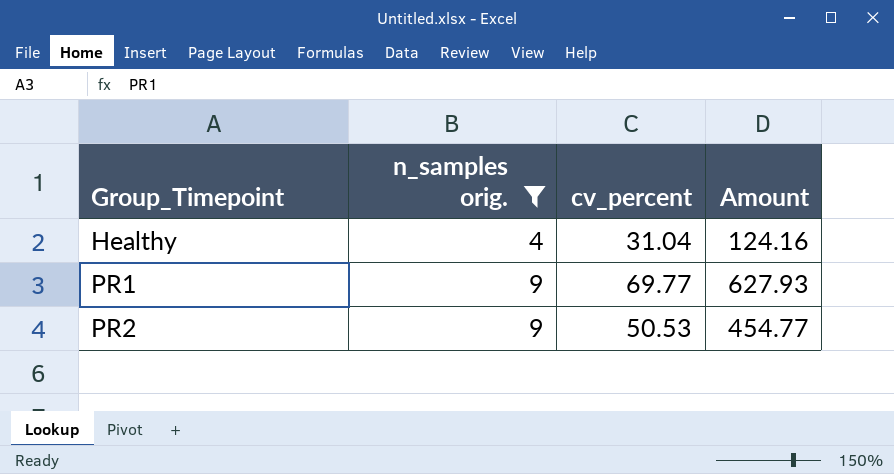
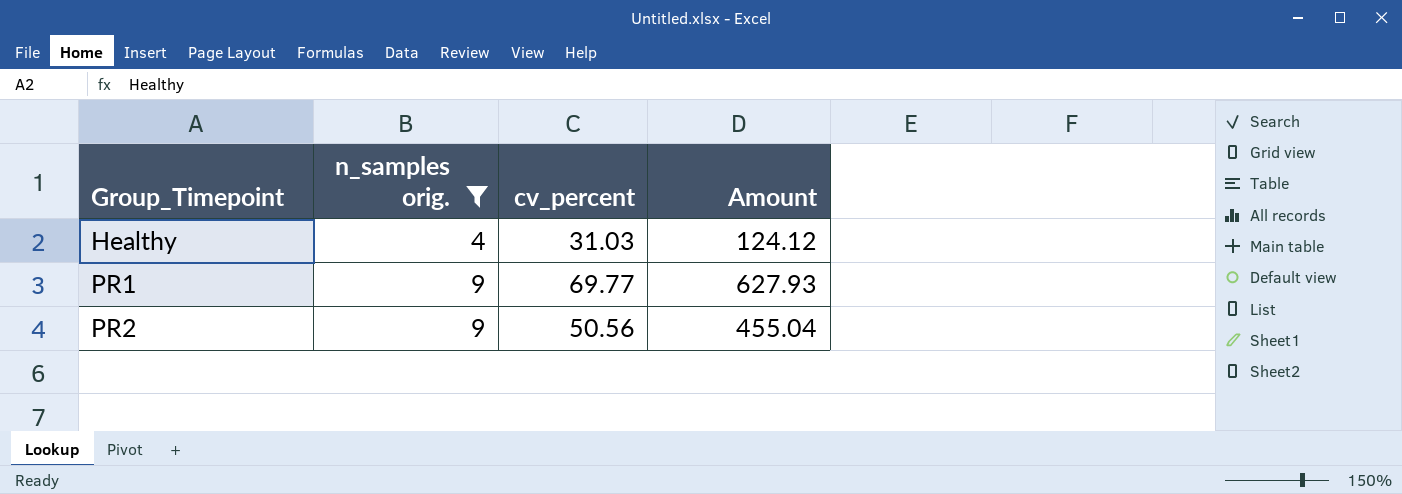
Healthy | cv_percent: 31.04 -> 31.03
Healthy | Amount: 124.16 -> 124.12
PR2 | cv_percent: 50.53 -> 50.56
PR2 | Amount: 454.77 -> 455.04

